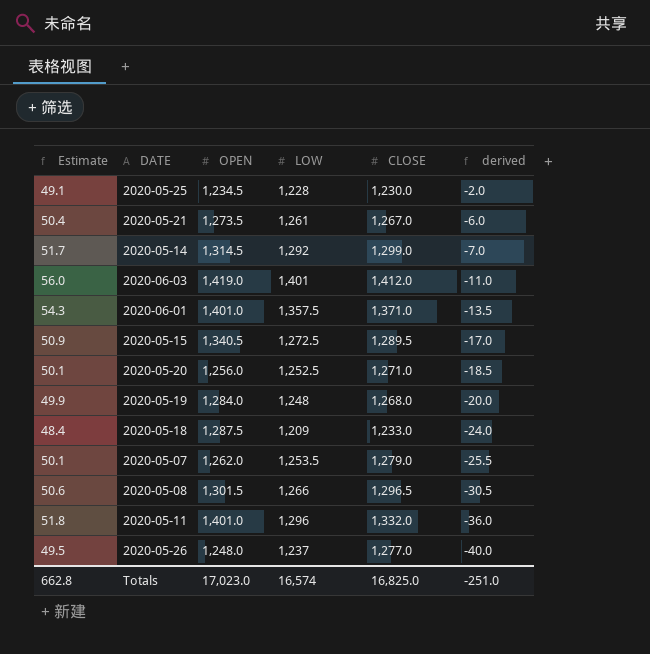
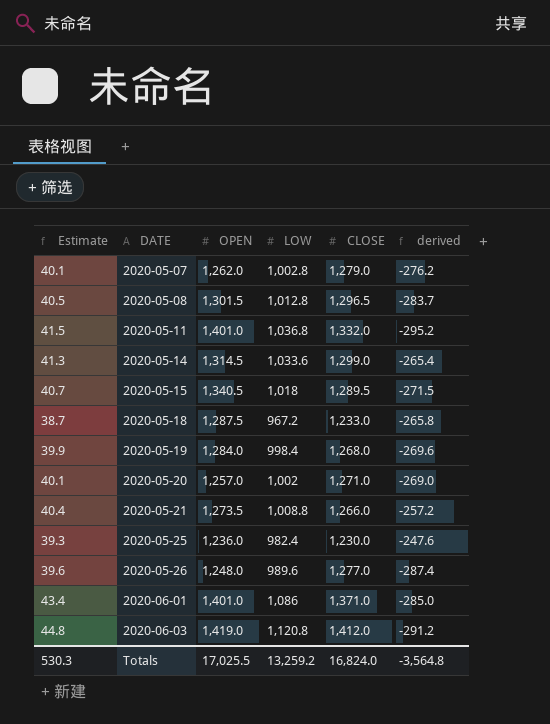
row order: derived descending -> DATE ascending
2020-05-07 | Estimate: 50.1 -> 40.1
2020-05-07 | LOW: 1,253.5 -> 1,002.8
2020-05-07 | derived: -25.5 -> -276.2
2020-05-08 | Estimate: 50.6 -> 40.5
2020-05-08 | LOW: 1,266 -> 1,012.8
2020-05-08 | derived: -30.5 -> -283.7
2020-05-11 | Estimate: 51.8 -> 41.5
2020-05-11 | LOW: 1,296 -> 1,036.8
2020-05-11 | derived: -36.0 -> -295.2
2020-05-14 | Estimate: 51.7 -> 41.3
2020-05-14 | LOW: 1,292 -> 1,033.6
2020-05-14 | derived: -7.0 -> -265.4
2020-05-15 | Estimate: 50.9 -> 40.7
2020-05-15 | LOW: 1,272.5 -> 1,018
2020-05-15 | derived: -17.0 -> -271.5
2020-05-18 | Estimate: 48.4 -> 38.7
2020-05-18 | LOW: 1,209 -> 967.2
2020-05-18 | derived: -24.0 -> -265.8
2020-05-19 | Estimate: 49.9 -> 39.9
2020-05-19 | LOW: 1,248 -> 998.4
2020-05-19 | derived: -20.0 -> -269.6
2020-05-20 | Estimate: 50.1 -> 40.1
2020-05-20 | OPEN: 1,256.0 -> 1,257.0
2020-05-20 | LOW: 1,252.5 -> 1,002
2020-05-20 | derived: -18.5 -> -269.0
2020-05-21 | Estimate: 50.4 -> 40.4
2020-05-21 | LOW: 1,261 -> 1,008.8
2020-05-21 | CLOSE: 1,267.0 -> 1,266.0
2020-05-21 | derived: -6.0 -> -257.2
2020-05-25 | Estimate: 49.1 -> 39.3
2020-05-25 | OPEN: 1,234.5 -> 1,236.0
2020-05-25 | LOW: 1,228 -> 982.4
2020-05-25 | derived: -2.0 -> -247.6
2020-05-26 | Estimate: 49.5 -> 39.6
2020-05-26 | LOW: 1,237 -> 989.6
2020-05-26 | derived: -40.0 -> -287.4
2020-06-01 | Estimate: 54.3 -> 43.4
2020-06-01 | LOW: 1,357.5 -> 1,086
2020-06-01 | derived: -13.5 -> -285.0
2020-06-03 | Estimate: 56.0 -> 44.8
2020-06-03 | LOW: 1,401 -> 1,120.8
2020-06-03 | derived: -11.0 -> -291.2
Totals | Estimate: 662.8 -> 530.3
Totals | OPEN: 17,023.0 -> 17,025.5
Totals | LOW: 16,574 -> 13,259.2
Totals | CLOSE: 16,825.0 -> 16,824.0
Totals | derived: -251.0 -> -3,564.8

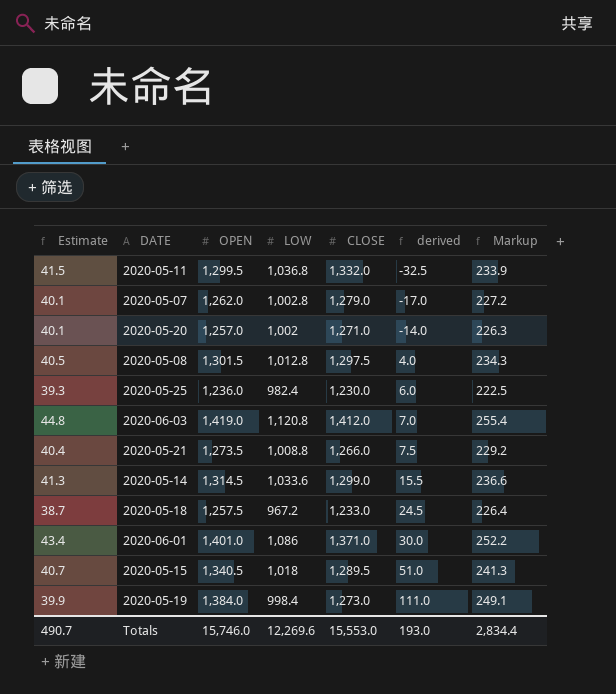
row order: DATE ascending -> derived ascending
column derived | formula: [LOW] - [CLOSE] -> [OPEN] - [CLOSE]
column Markup | formula: none -> [OPEN] * 0.18
row 2020-05-26: 39.6 | 1,248.0 | 989.6 | 1,277.0 | -287.4 -> none
2020-05-11 | OPEN: 1,401.0 -> 1,299.5
2020-05-08 | CLOSE: 1,296.5 -> 1,297.5
2020-05-18 | OPEN: 1,287.5 -> 1,257.5
2020-05-19 | OPEN: 1,284.0 -> 1,384.0
2020-05-19 | CLOSE: 1,268.0 -> 1,273.0
Totals | Estimate: 530.3 -> 490.7
Totals | OPEN: 17,025.5 -> 15,746.0
Totals | LOW: 13,259.2 -> 12,269.6
Totals | CLOSE: 16,824.0 -> 15,553.0
Totals | derived: -3,564.8 -> 193.0

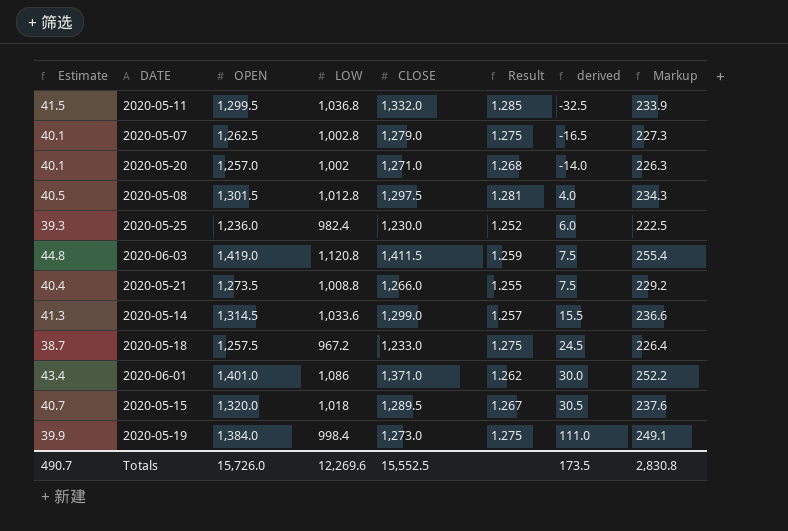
column Result | formula: none -> [CLOSE] / [LOW]
2020-05-07 | OPEN: 1,262.0 -> 1,262.5
2020-05-07 | derived: -17.0 -> -16.5
2020-05-07 | Markup: 227.2 -> 227.3
2020-06-03 | CLOSE: 1,412.0 -> 1,411.5
2020-06-03 | derived: 7.0 -> 7.5
2020-05-15 | OPEN: 1,340.5 -> 1,320.0
2020-05-15 | derived: 51.0 -> 30.5
2020-05-15 | Markup: 241.3 -> 237.6
Totals | OPEN: 15,746.0 -> 15,726.0
Totals | CLOSE: 15,553.0 -> 15,552.5
Totals | derived: 193.0 -> 173.5
Totals | Markup: 2,834.4 -> 2,830.8

